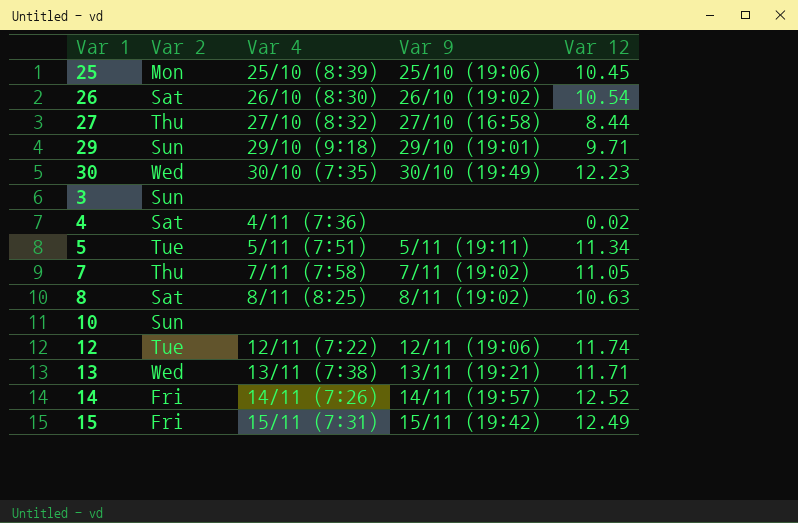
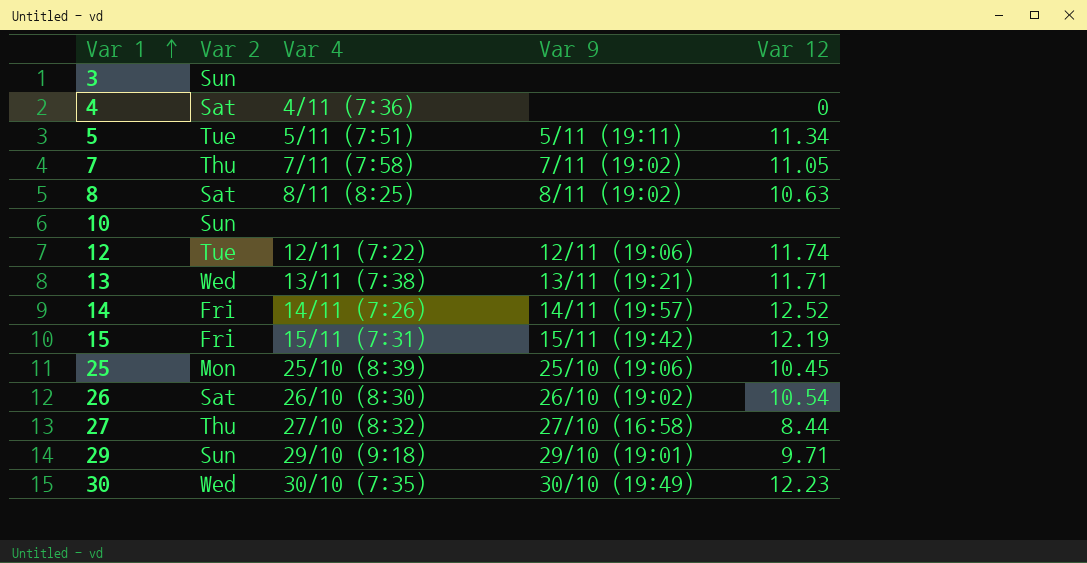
row order: none -> Var 1 ascending
4 | Var 12: 0.02 -> 0
15 | Var 12: 12.49 -> 12.19

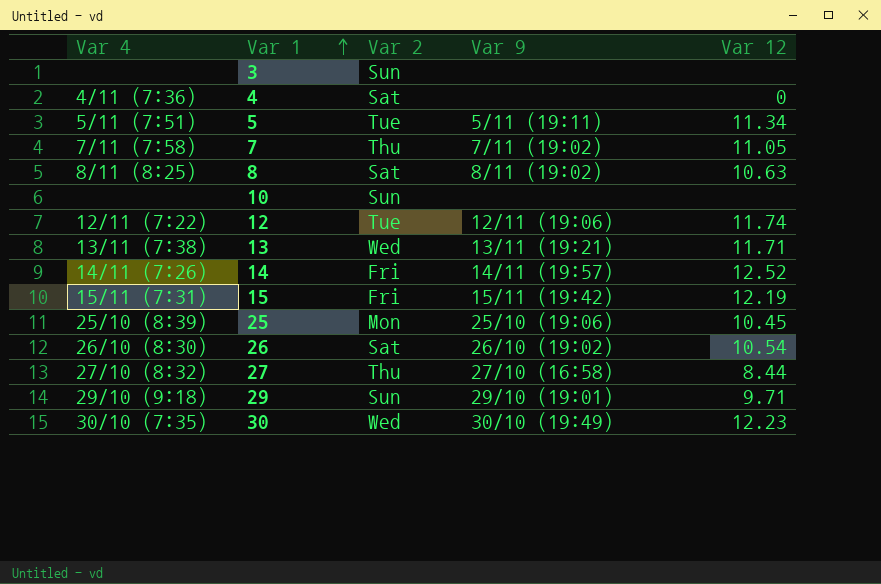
column Var 4 | position: 3 -> 1

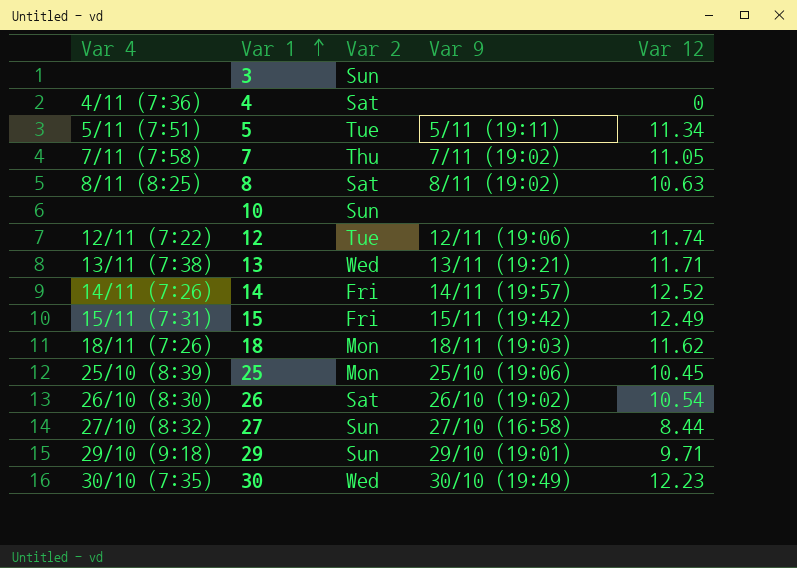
15 | Var 12: 12.19 -> 12.49
row 18: none -> 18/11 (7:26) | Mon | 18/11 (19:03) | 11.62
27 | Var 2: Thu -> Sun

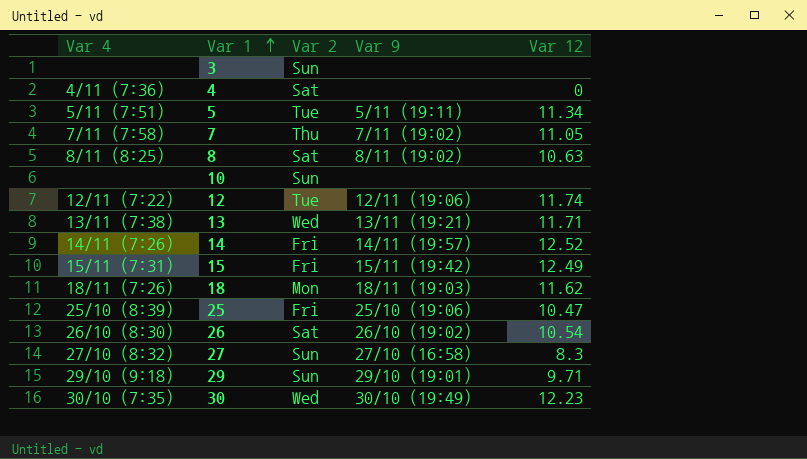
25 | Var 2: Mon -> Fri
25 | Var 12: 10.45 -> 10.47
27 | Var 12: 8.44 -> 8.3

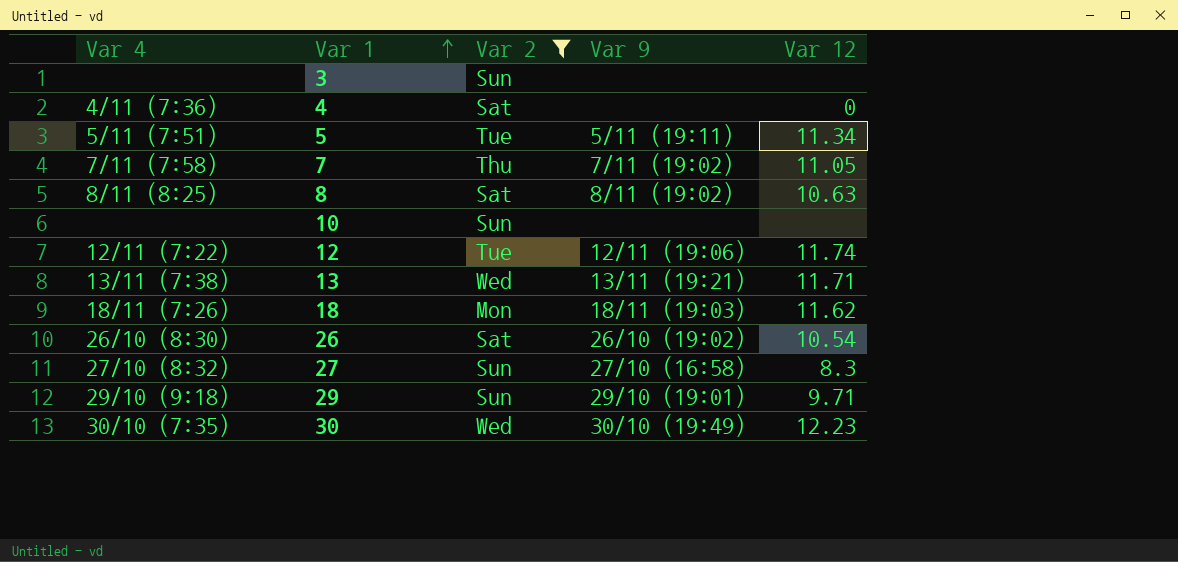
filter: none -> Var 2 != Fri

